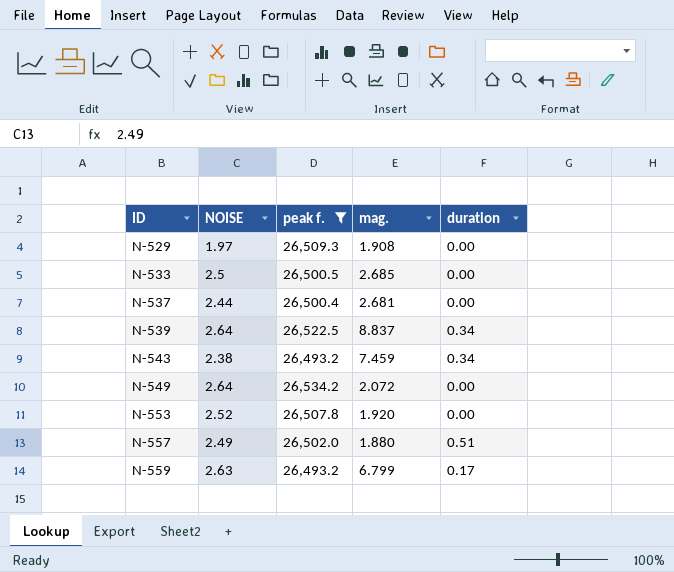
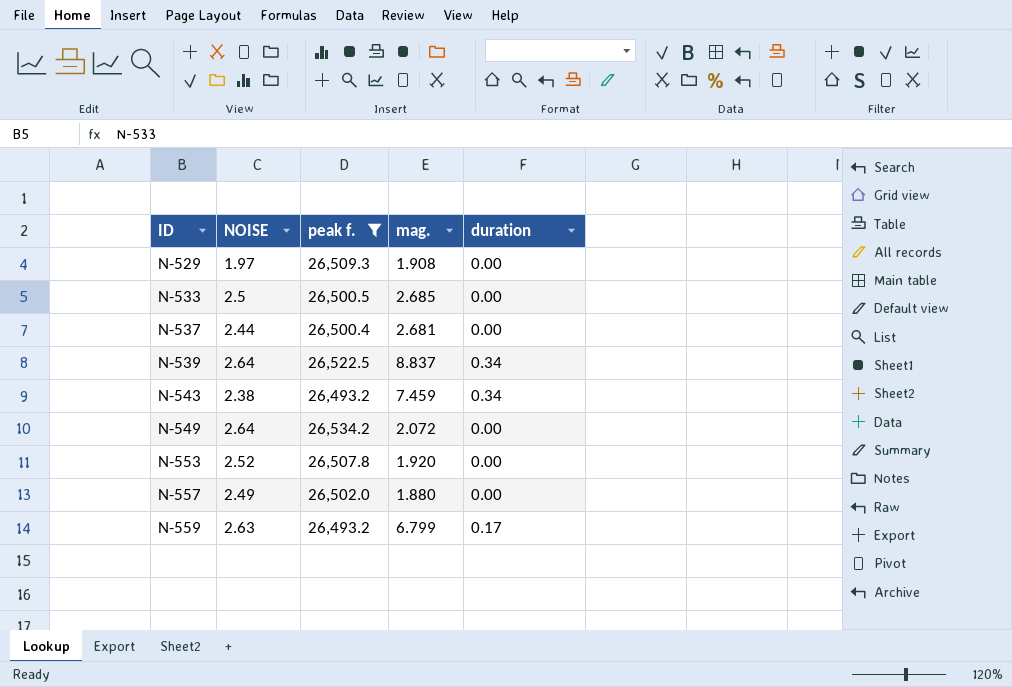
N-557 | duration: 0.51 -> 0.00

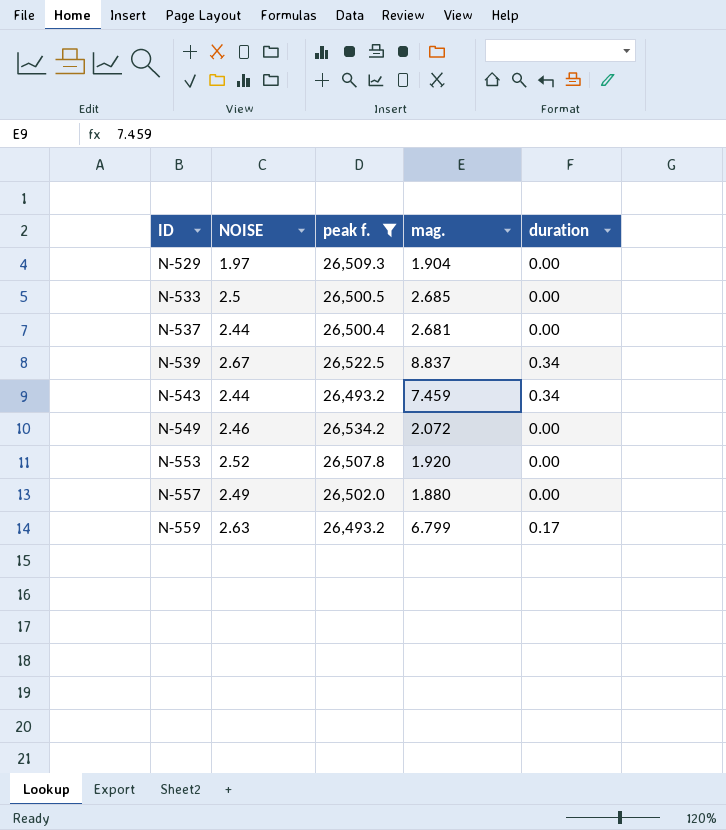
N-529 | mag.: 1.908 -> 1.904
N-539 | NOISE: 2.64 -> 2.67
N-543 | NOISE: 2.38 -> 2.44
N-549 | NOISE: 2.64 -> 2.46

